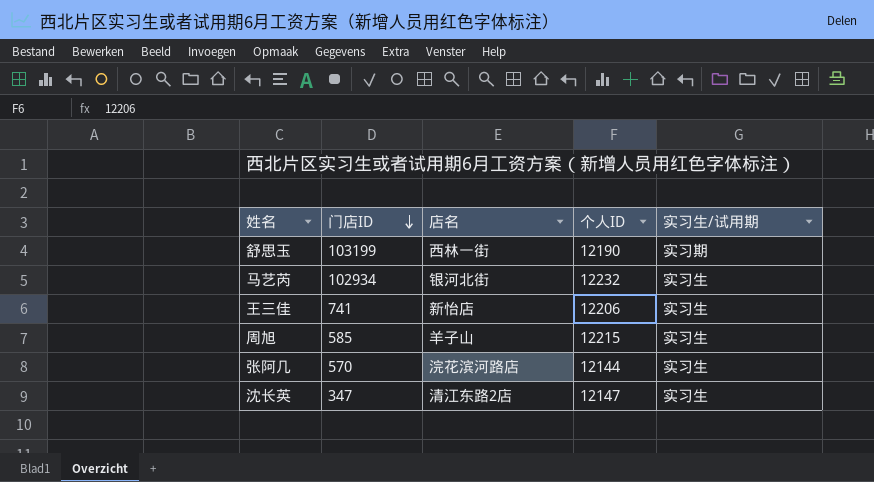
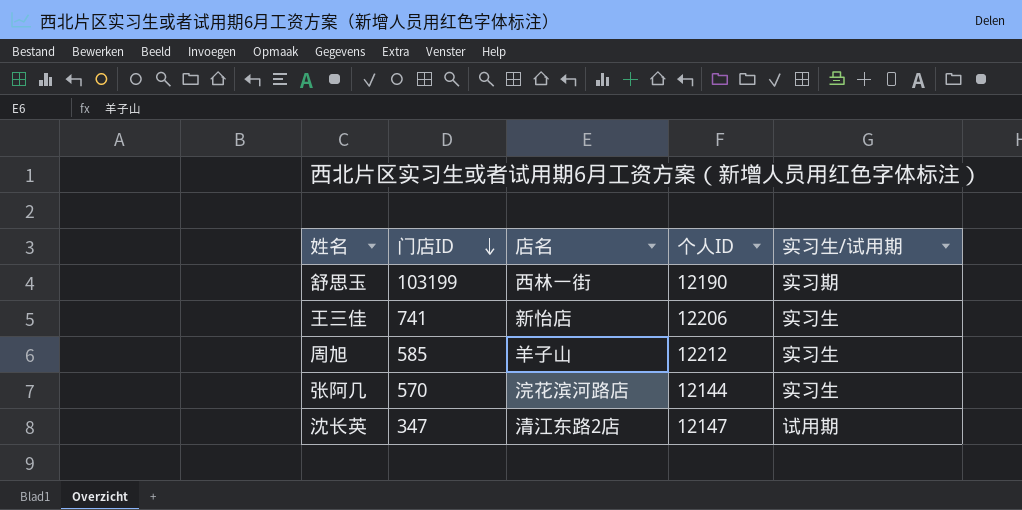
row 马艺芮: 102934 | 银河北街 | 12232 | 实习生 -> none
周旭 | 个人ID: 12215 -> 12212
沈长英 | 实习生/试用期: 实习生 -> 试用期

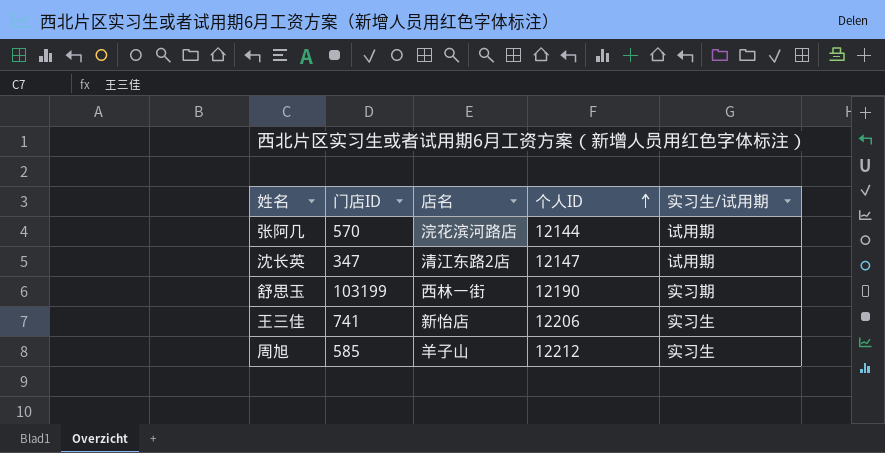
row order: 门店ID descending -> 个人ID ascending
张阿几 | 实习生/试用期: 实习生 -> 试用期

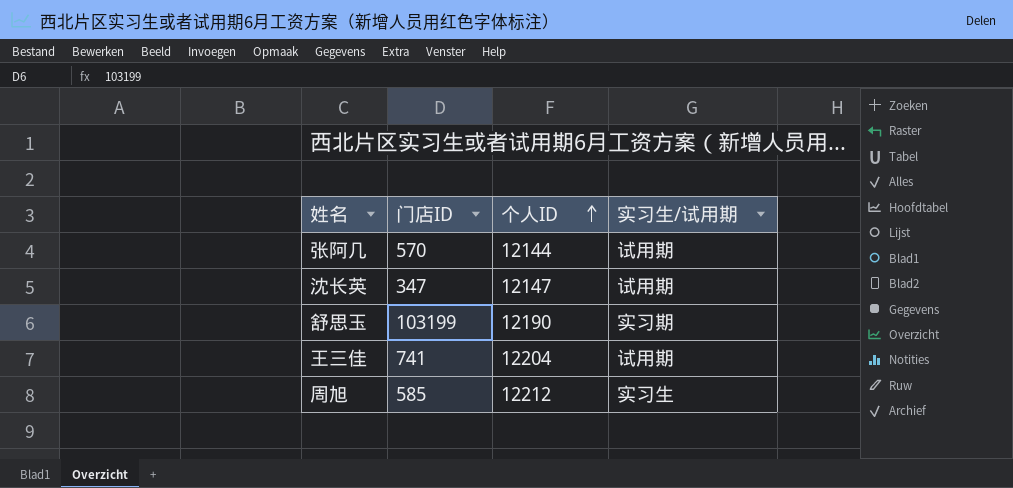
column 店名 | position: 3 -> none
王三佳 | 个人ID: 12206 -> 12204
王三佳 | 实习生/试用期: 实习生 -> 试用期

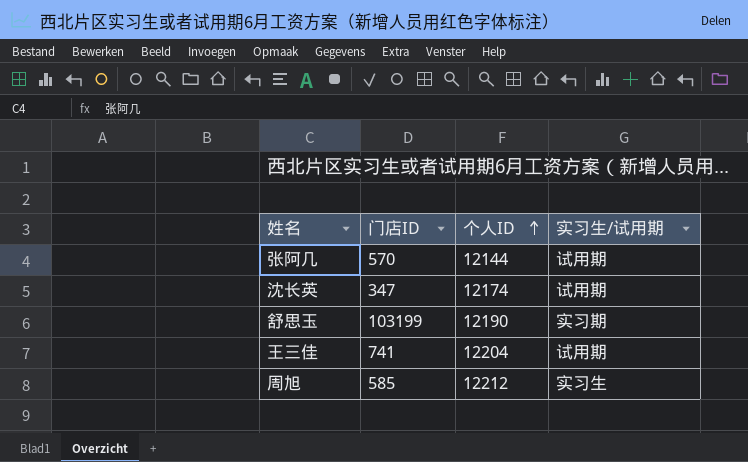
沈长英 | 个人ID: 12147 -> 12174

